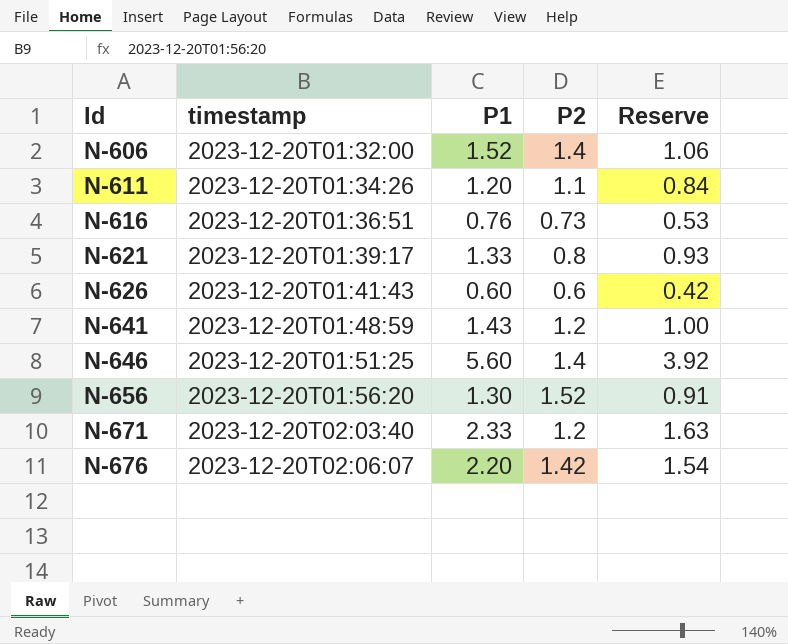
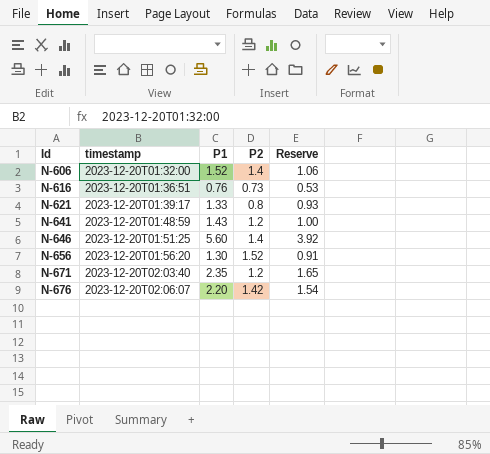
row N-611: 2023-12-20T01:34:26 | 1.20 | 1.1 | 0.84 -> none
row N-626: 2023-12-20T01:41:43 | 0.60 | 0.6 | 0.42 -> none
N-671 | P1: 2.33 -> 2.35
N-671 | Reserve: 1.63 -> 1.65

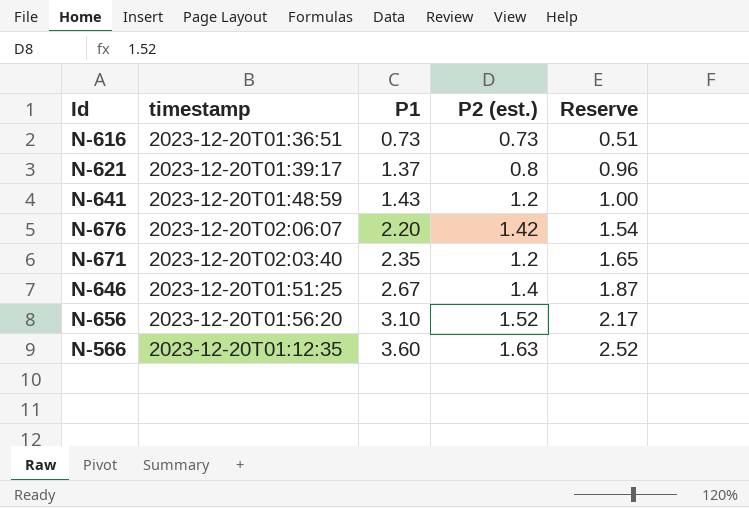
row order: Id ascending -> P1 ascending
column name: P2 -> P2 (est.)
row N-606: 2023-12-20T01:32:00 | 1.52 | 1.4 | 1.06 -> none
N-616 | P1: 0.76 -> 0.73
N-616 | Reserve: 0.53 -> 0.51
N-621 | P1: 1.33 -> 1.37
N-621 | Reserve: 0.93 -> 0.96
N-646 | P1: 5.60 -> 2.67
N-646 | Reserve: 3.92 -> 1.87
N-656 | P1: 1.30 -> 3.10
N-656 | Reserve: 0.91 -> 2.17
row N-566: none -> 2023-12-20T01:12:35 | 3.60 | 1.63 | 2.52

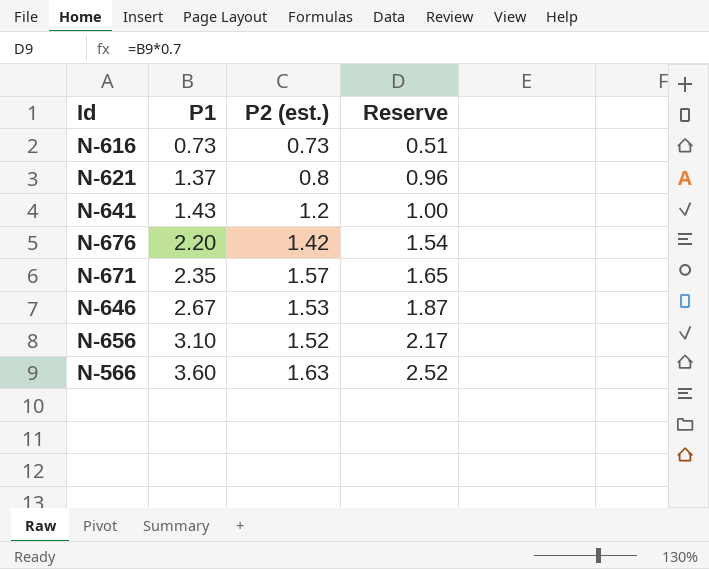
column timestamp | position: 2 -> none
N-671 | P2 (est.): 1.2 -> 1.57
N-646 | P2 (est.): 1.4 -> 1.53

